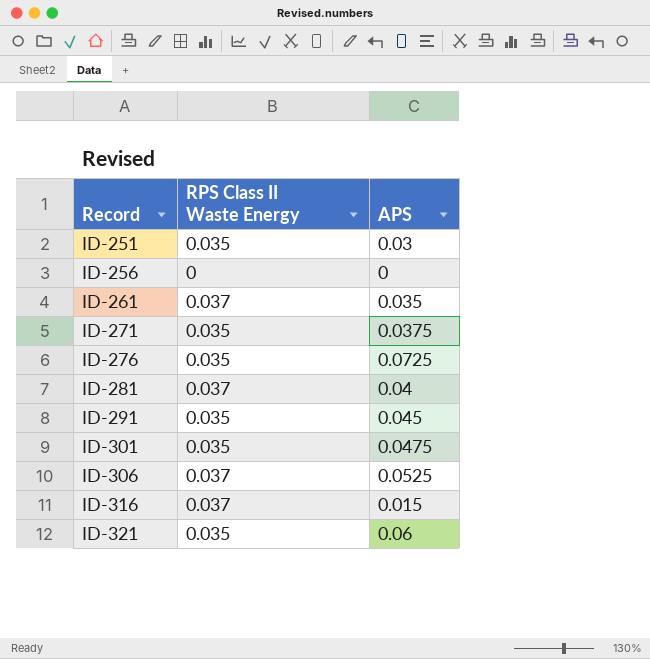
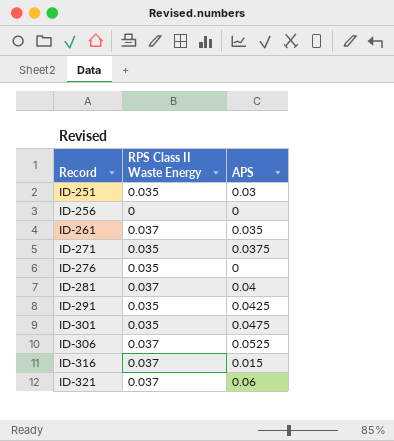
ID-276 | APS: 0.0725 -> 0
ID-291 | APS: 0.045 -> 0.0425
ID-321 | RPS Class II Waste Energy: 0.035 -> 0.037

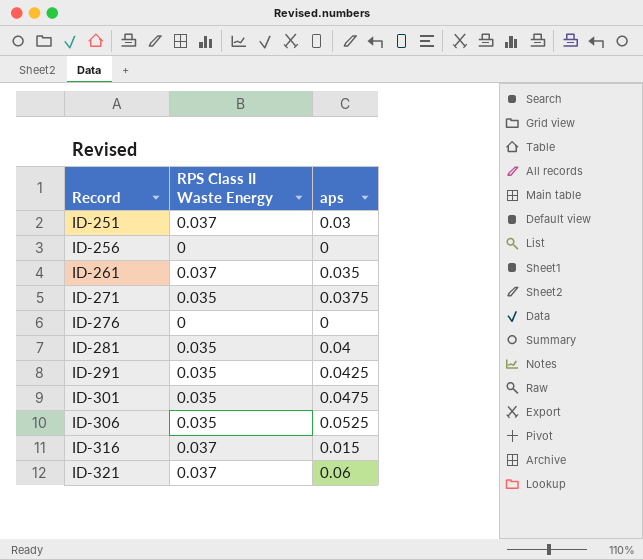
column name: APS -> aps
ID-251 | RPS Class II Waste Energy: 0.035 -> 0.037
ID-276 | RPS Class II Waste Energy: 0.035 -> 0
ID-281 | RPS Class II Waste Energy: 0.037 -> 0.035
ID-306 | RPS Class II Waste Energy: 0.037 -> 0.035

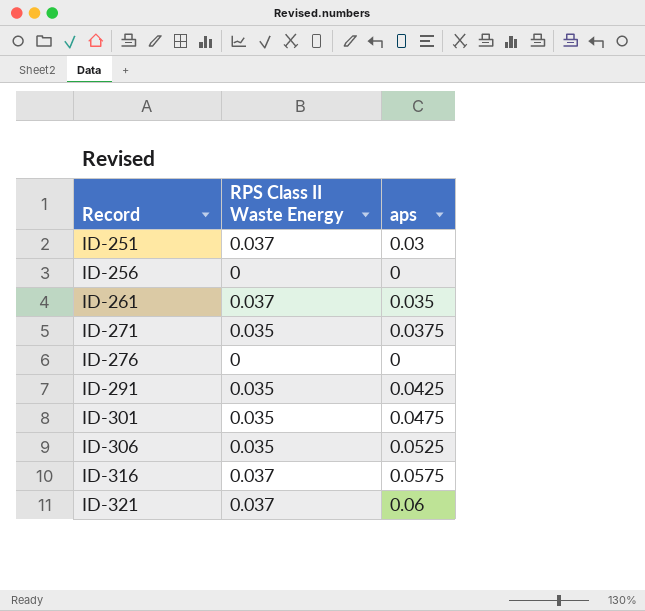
row ID-281: 0.035 | 0.04 -> none
ID-316 | aps: 0.015 -> 0.0575

